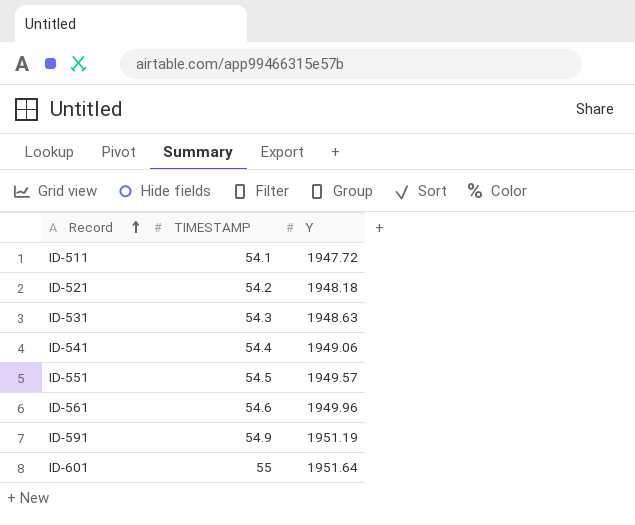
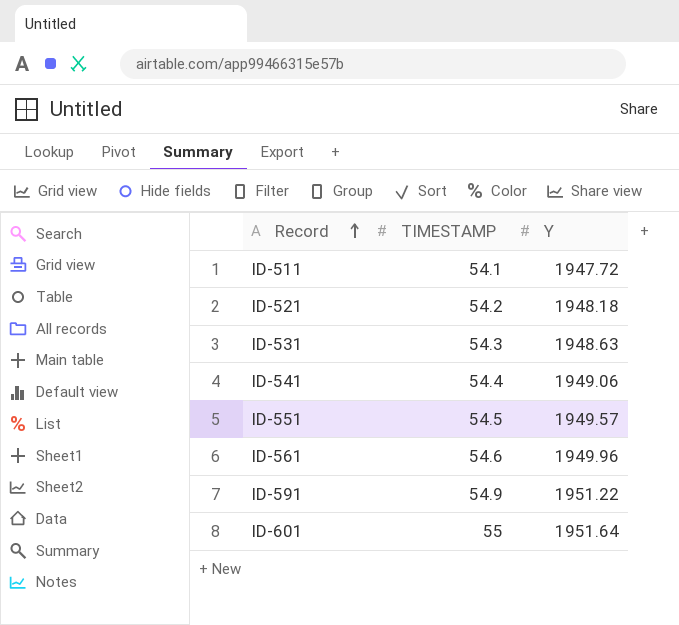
ID-591 | Y: 1951.19 -> 1951.22

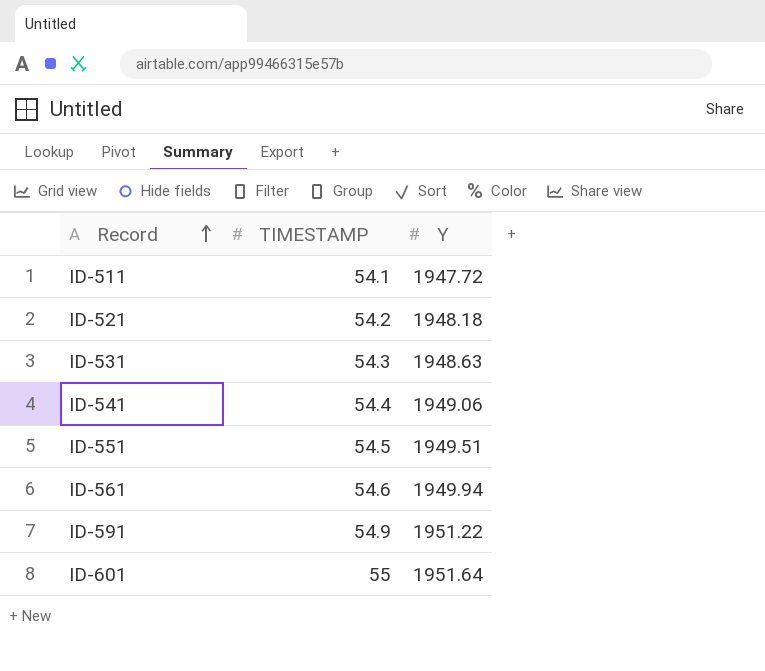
ID-551 | Y: 1949.57 -> 1949.51
ID-561 | Y: 1949.96 -> 1949.94

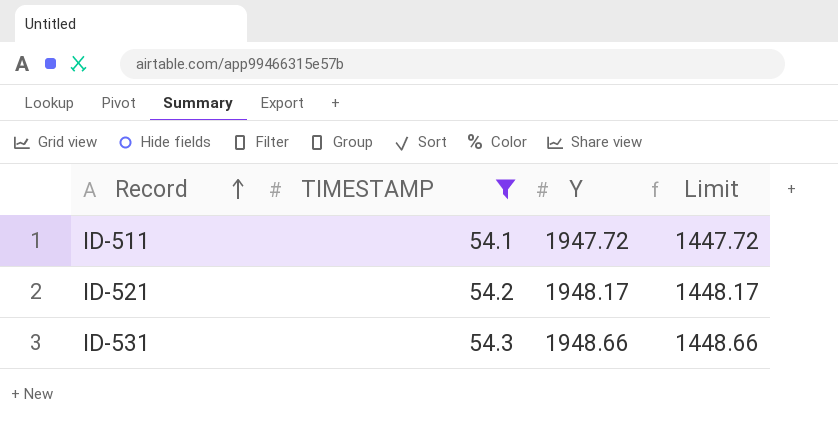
filter: none -> TIMESTAMP <= 54.3
column Limit | formula: none -> [Y] - 500
ID-521 | Y: 1948.18 -> 1948.17
ID-531 | Y: 1948.63 -> 1948.66

